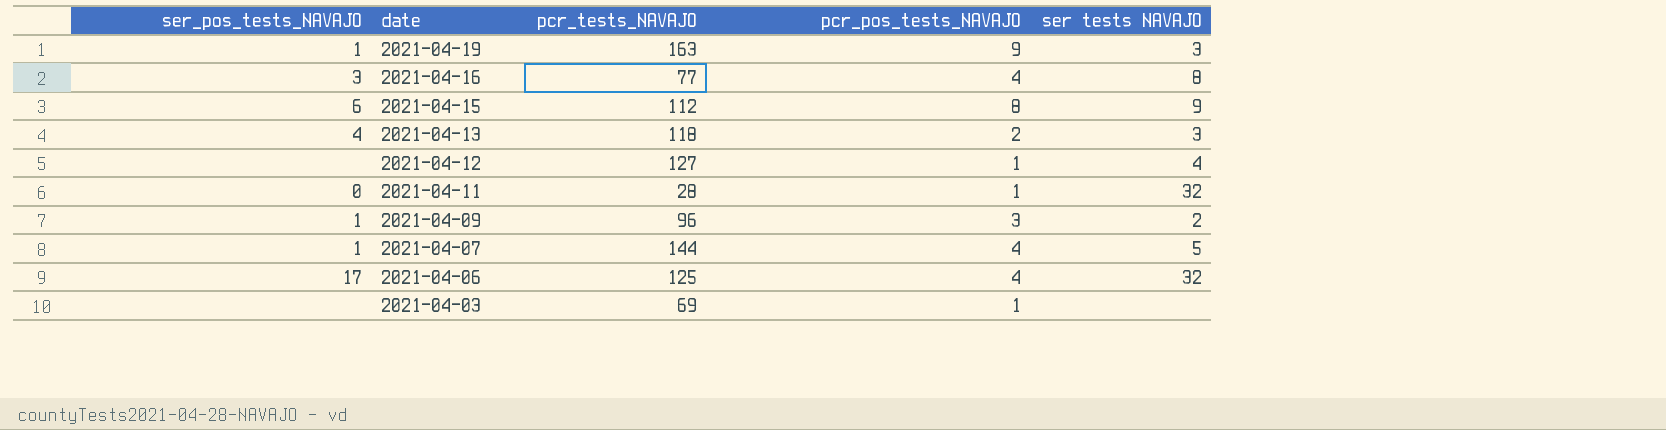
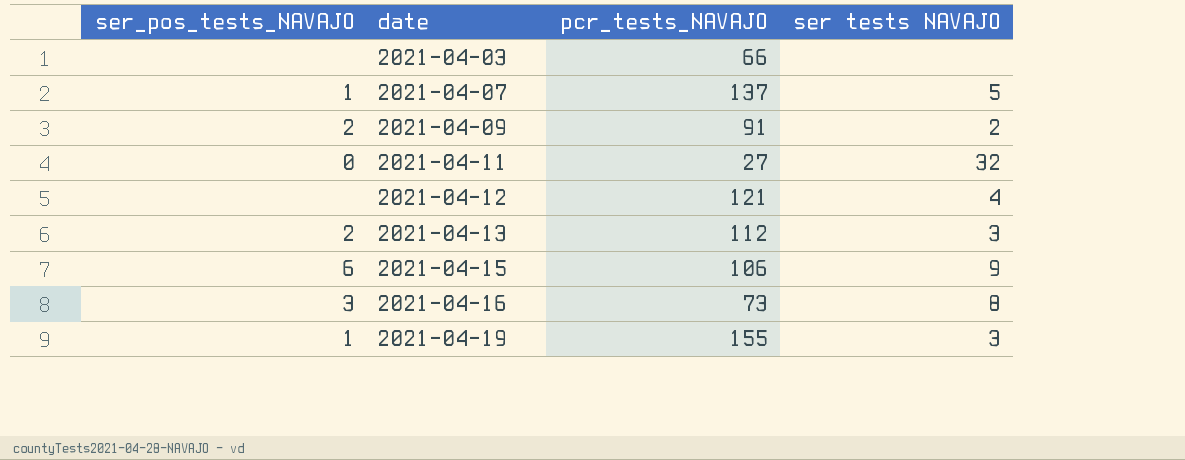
row order: date descending -> date ascending
column pcr_pos_tests_NAVAJO | position: 4 -> none
row 2021-04-06: 17 | 125 | 4 | 32 -> none
2021-04-03 | pcr_tests_NAVAJO: 69 -> 66
2021-04-07 | pcr_tests_NAVAJO: 144 -> 137
2021-04-09 | ser_pos_tests_NAVAJO: 1 -> 2
2021-04-09 | pcr_tests_NAVAJO: 96 -> 91
2021-04-11 | pcr_tests_NAVAJO: 28 -> 27
2021-04-12 | pcr_tests_NAVAJO: 127 -> 121
2021-04-13 | ser_pos_tests_NAVAJO: 4 -> 2
2021-04-13 | pcr_tests_NAVAJO: 118 -> 112
2021-04-15 | pcr_tests_NAVAJO: 112 -> 106
2021-04-16 | pcr_tests_NAVAJO: 77 -> 73
2021-04-19 | pcr_tests_NAVAJO: 163 -> 155

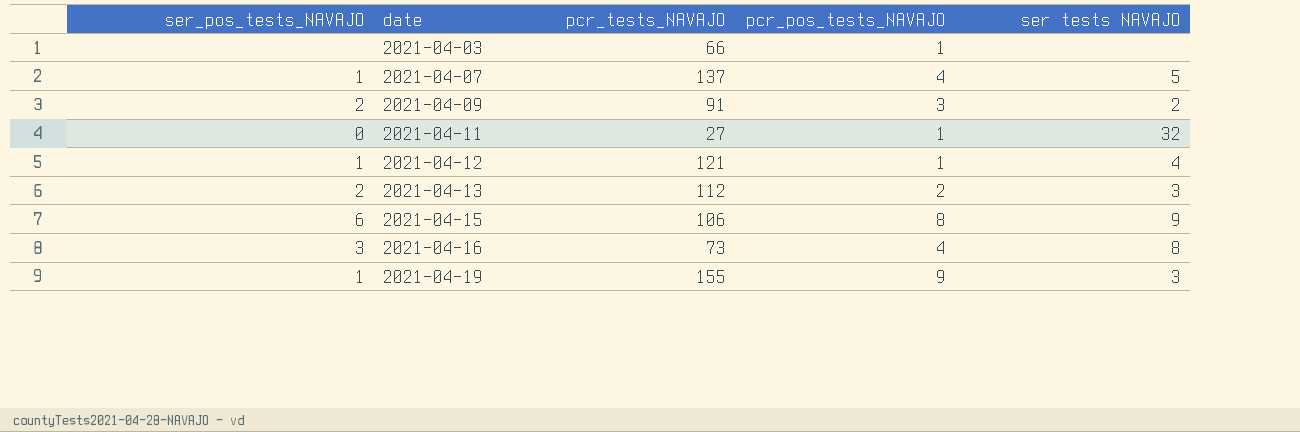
column pcr_pos_tests_NAVAJO | position: none -> 4
2021-04-12 | ser_pos_tests_NAVAJO: none -> 1

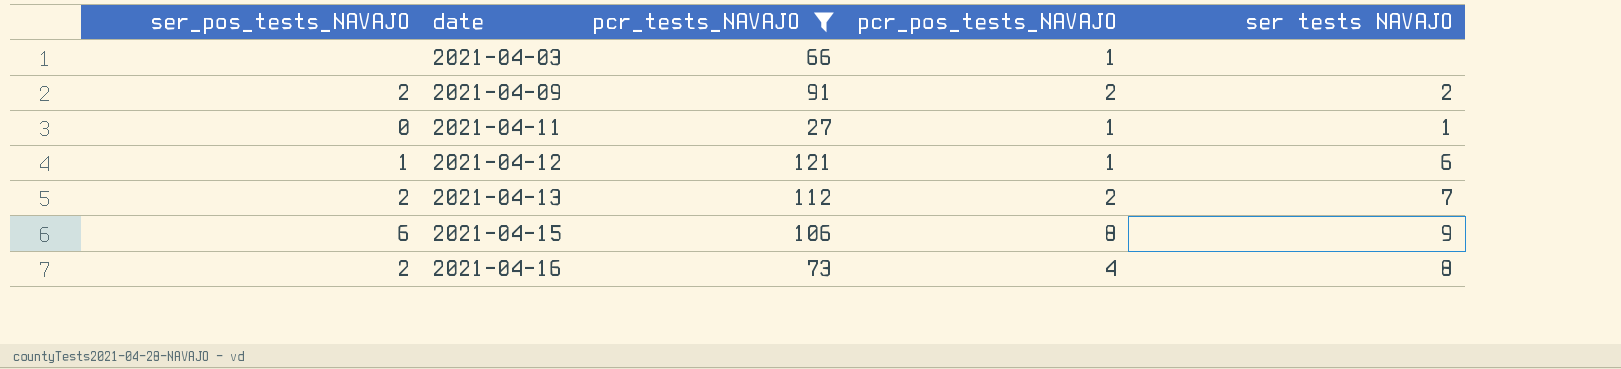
filter: none -> pcr_tests_NAVAJO <= 121
2021-04-09 | pcr_pos_tests_NAVAJO: 3 -> 2
2021-04-11 | ser tests NAVAJO: 32 -> 1
2021-04-12 | ser tests NAVAJO: 4 -> 6
2021-04-13 | ser tests NAVAJO: 3 -> 7
2021-04-16 | ser_pos_tests_NAVAJO: 3 -> 2

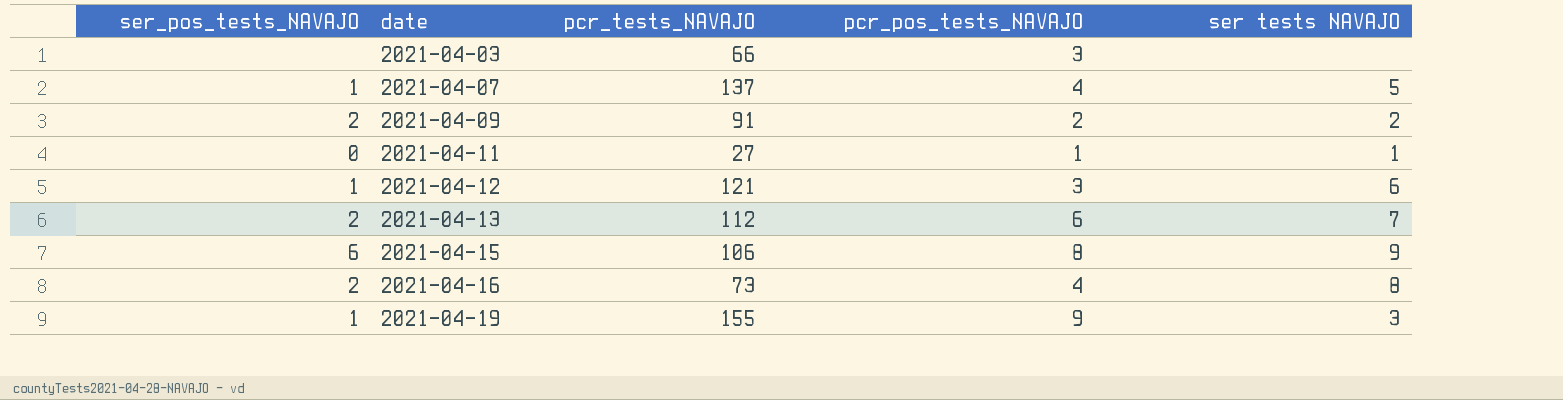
filter: pcr_tests_NAVAJO <= 121 -> none
2021-04-03 | pcr_pos_tests_NAVAJO: 1 -> 3
2021-04-12 | pcr_pos_tests_NAVAJO: 1 -> 3
2021-04-13 | pcr_pos_tests_NAVAJO: 2 -> 6

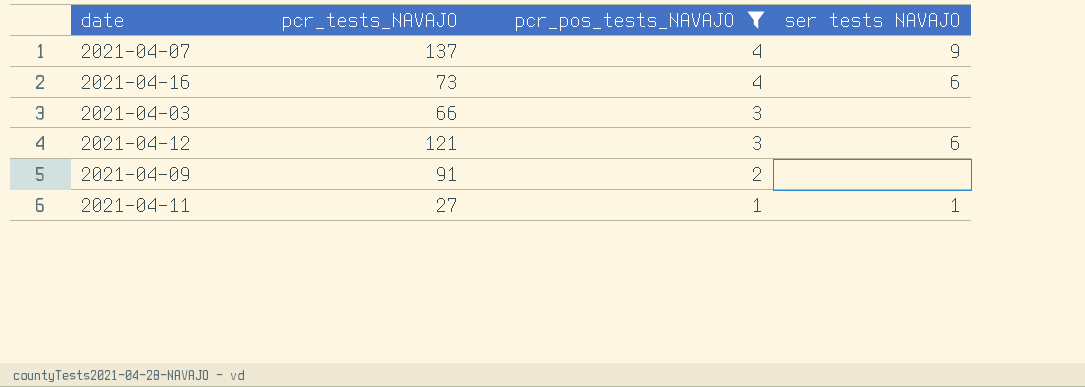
filter: none -> pcr_pos_tests_NAVAJO <= 4
row order: date ascending -> pcr_pos_tests_NAVAJO descending
column ser_pos_tests_NAVAJO | position: 1 -> none
2021-04-07 | ser tests NAVAJO: 5 -> 9
2021-04-16 | ser tests NAVAJO: 8 -> 6
2021-04-09 | ser tests NAVAJO: 2 -> none

